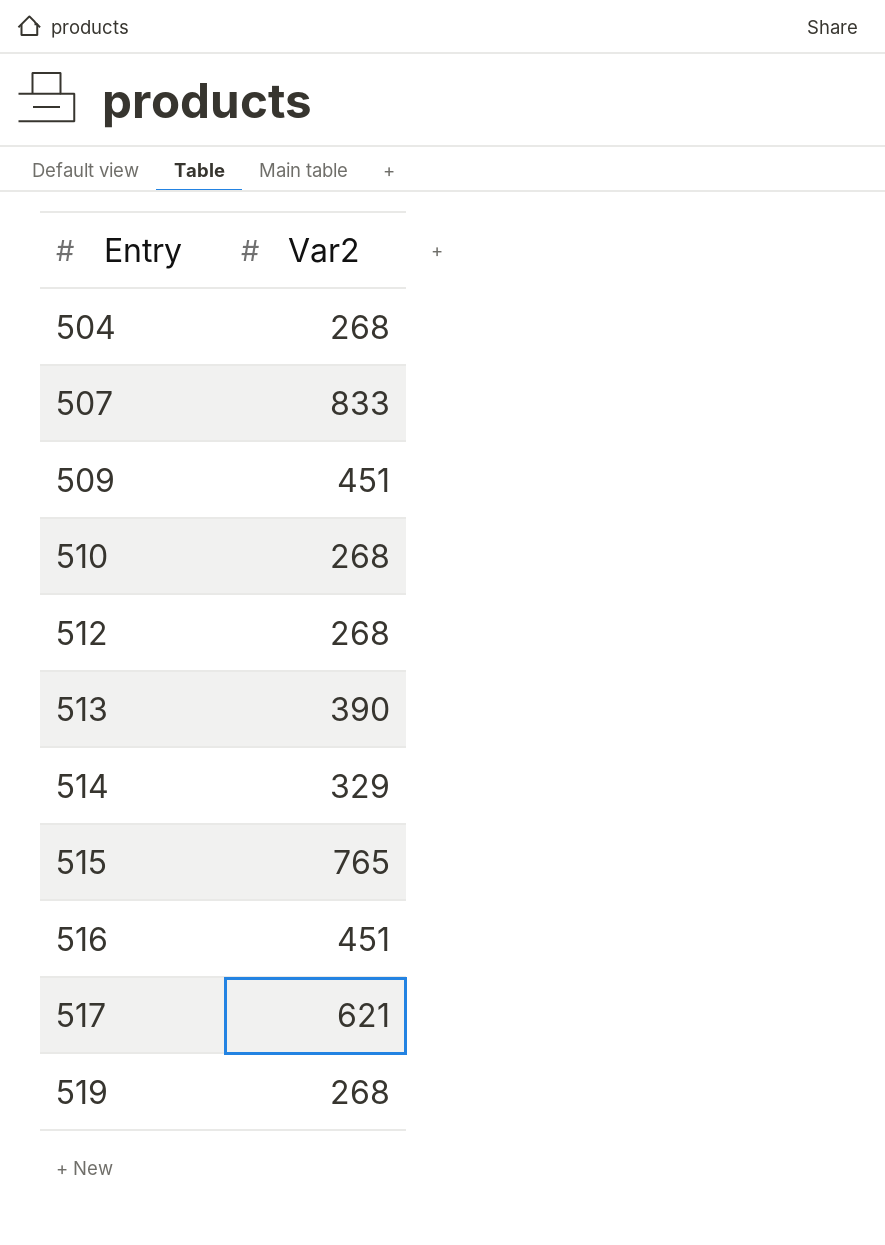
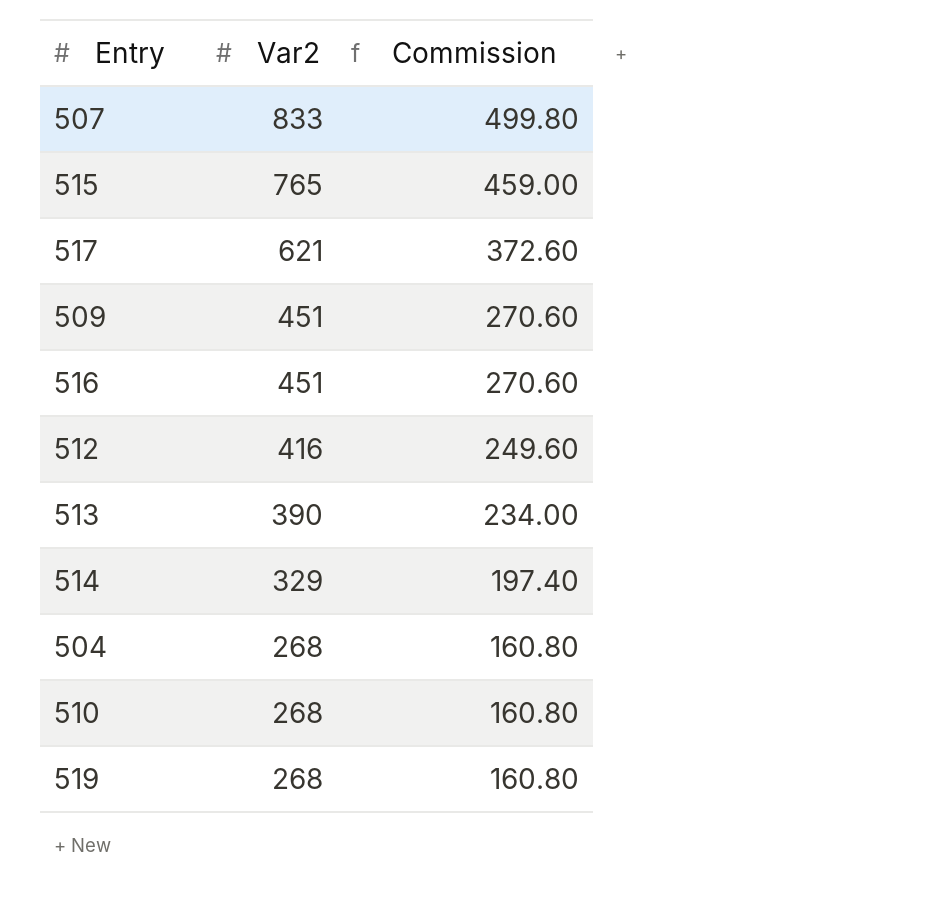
row order: Entry ascending -> Var2 descending
column Commission | formula: none -> [Var2] * 0.6
512 | Var2: 268 -> 416

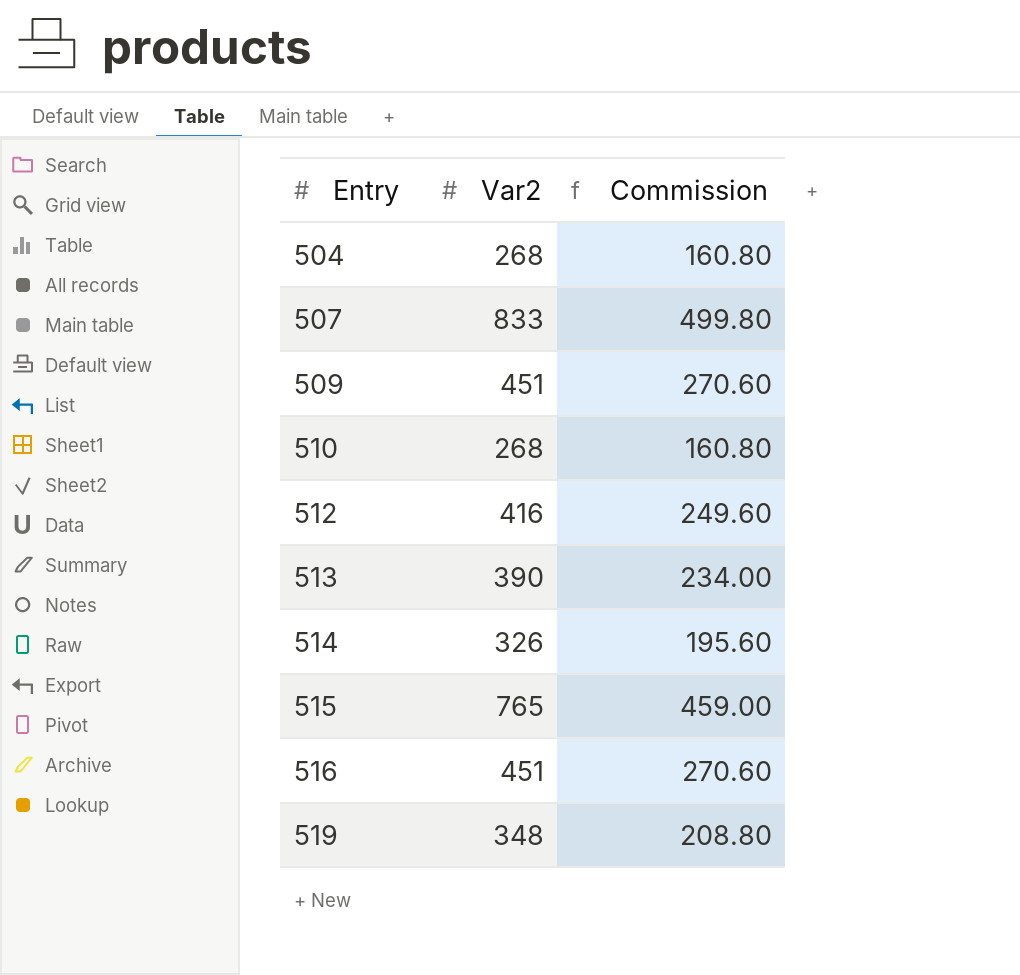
row order: Var2 descending -> Entry ascending
row 517: 621 | 372.60 -> none
514 | Var2: 329 -> 326
514 | Commission: 197.40 -> 195.60
519 | Var2: 268 -> 348
519 | Commission: 160.80 -> 208.80

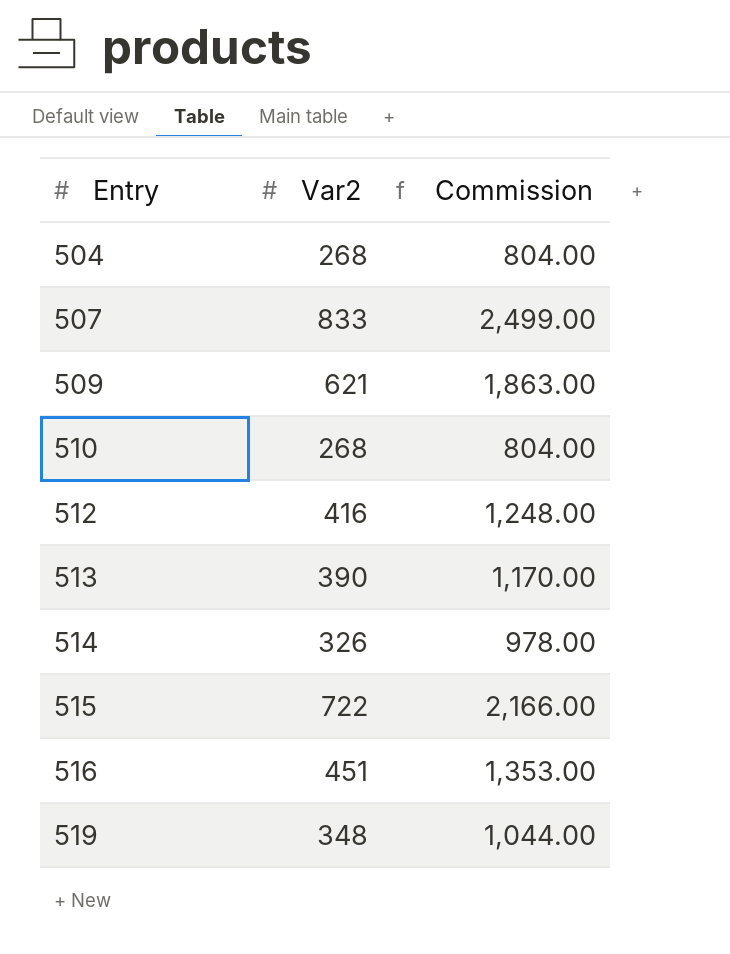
column Commission | formula: [Var2] * 0.6 -> [Var2] * 3
509 | Var2: 451 -> 621
515 | Var2: 765 -> 722

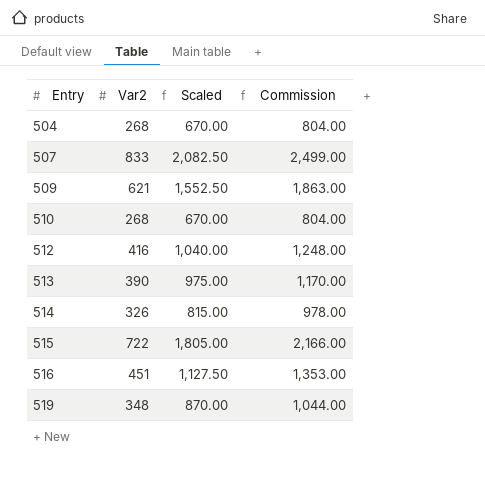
column Scaled | formula: none -> [Var2] * 2.5

